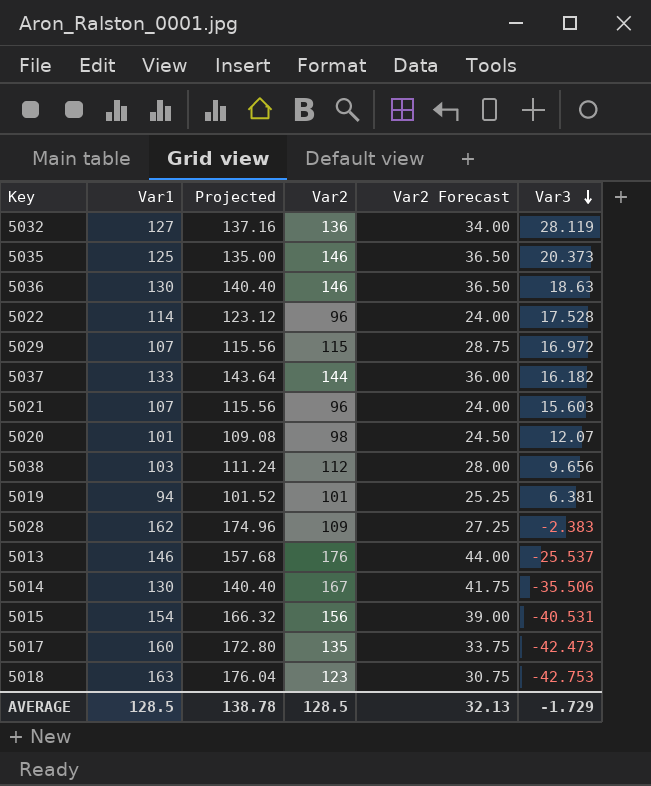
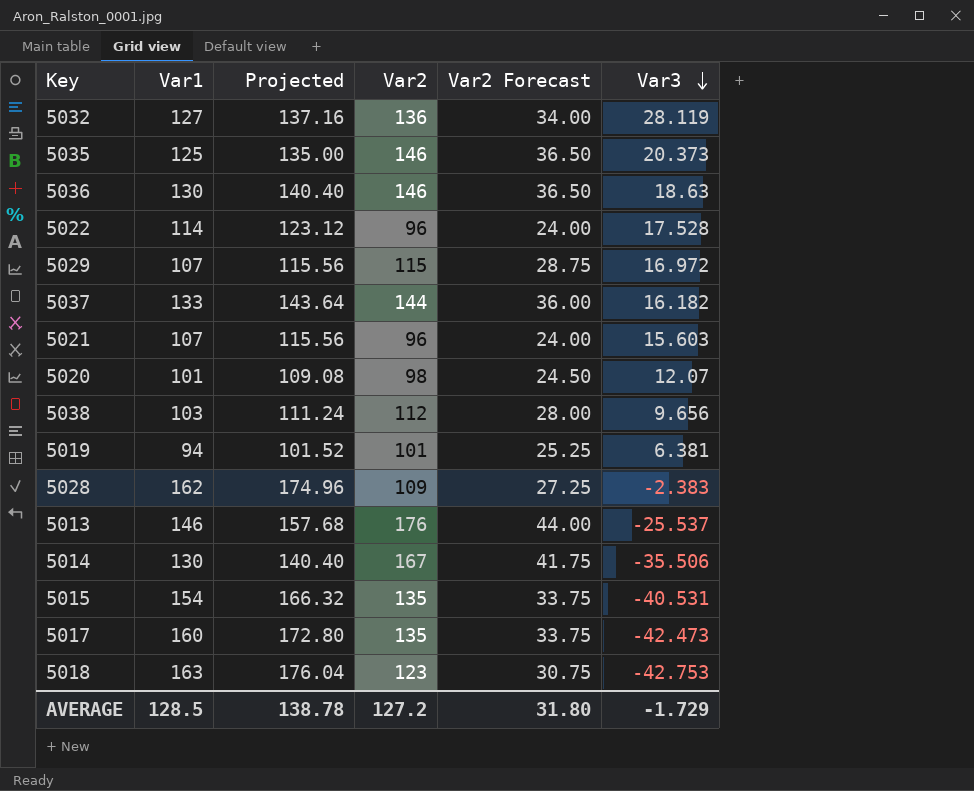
5015 | Var2: 156 -> 135
5015 | Var2 Forecast: 39.00 -> 33.75
AVERAGE | Var2: 128.5 -> 127.2
AVERAGE | Var2 Forecast: 32.13 -> 31.80

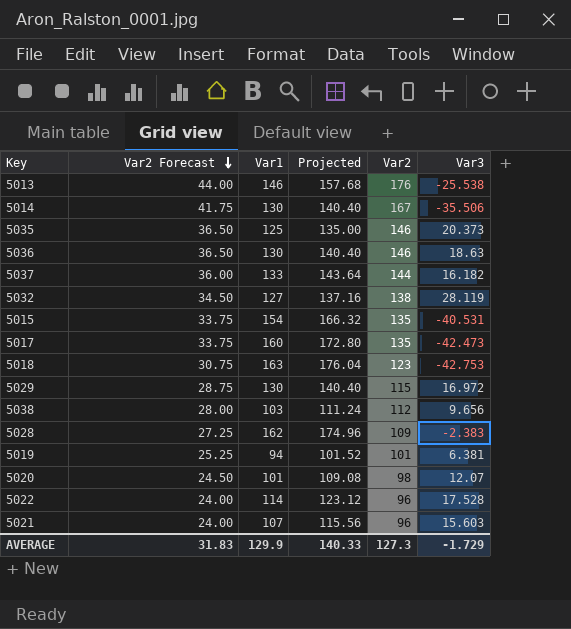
row order: Var3 descending -> Var2 Forecast descending
column Var2 Forecast | position: 5 -> 2
5013 | Var3: -25.537 -> -25.538
5032 | Var2 Forecast: 34.00 -> 34.50
5032 | Var2: 136 -> 138
5029 | Var1: 107 -> 130
5029 | Projected: 115.56 -> 140.40
AVERAGE | Var2 Forecast: 31.80 -> 31.83
AVERAGE | Var1: 128.5 -> 129.9
AVERAGE | Projected: 138.78 -> 140.33
AVERAGE | Var2: 127.2 -> 127.3

